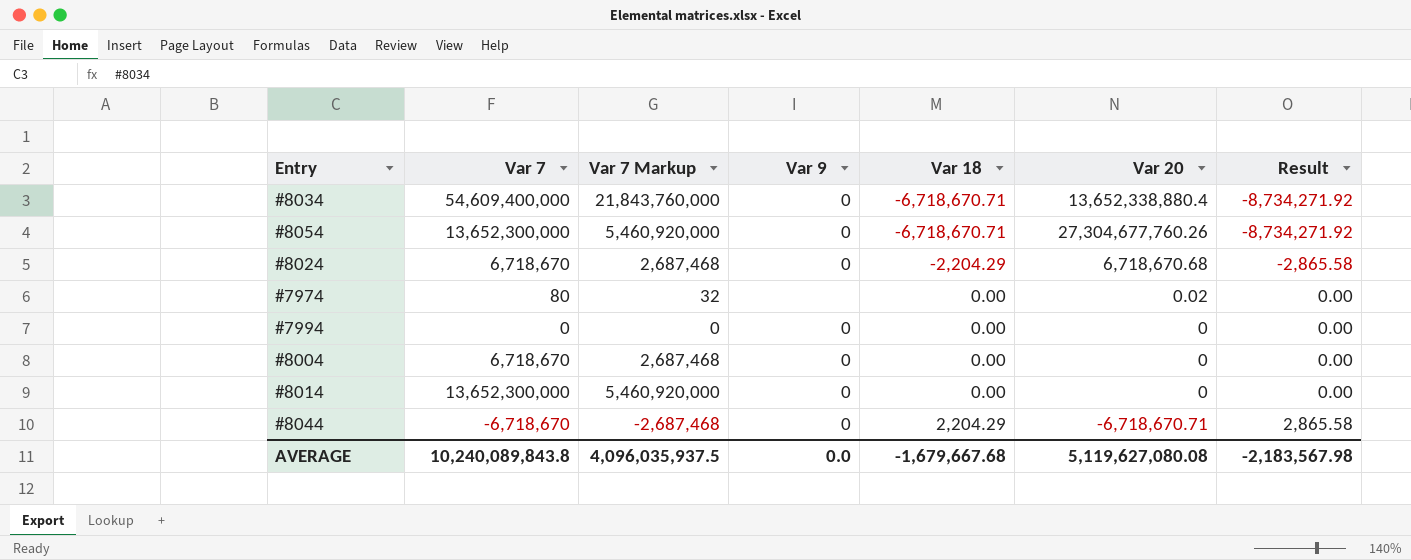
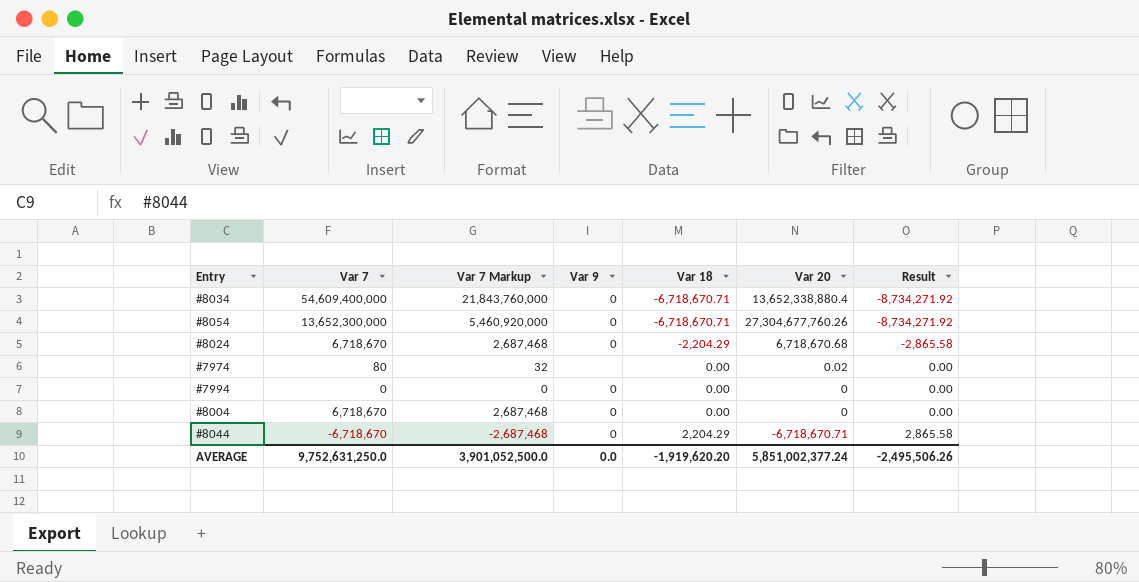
row #8014: 13,652,300,000 | 5,460,920,000 | 0 | 0.00 | 0 | 0.00 -> none
AVERAGE | Var 7: 10,240,089,843.8 -> 9,752,631,250.0
AVERAGE | Var 7 Markup: 4,096,035,937.5 -> 3,901,052,500.0
AVERAGE | Var 18: -1,679,667.68 -> -1,919,620.20
AVERAGE | Var 20: 5,119,627,080.08 -> 5,851,002,377.24
AVERAGE | Result: -2,183,567.98 -> -2,495,506.26

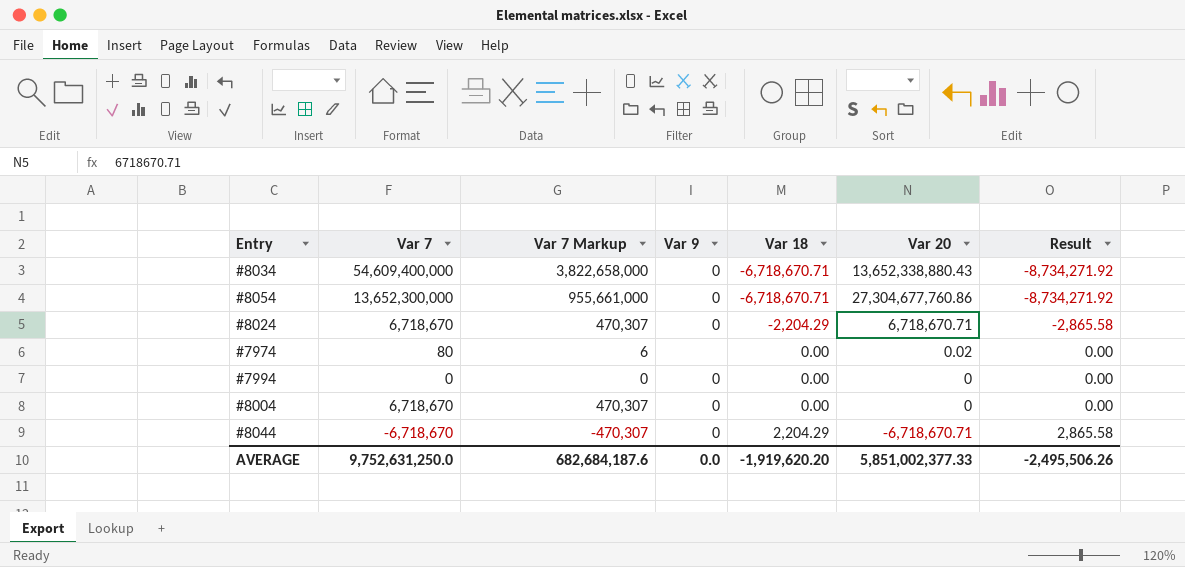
column Var 7 Markup | formula: [Var 7] * 0.4 -> [Var 7] * 0.07
#8034 | Var 20: 13,652,338,880.4 -> 13,652,338,880.43
#8054 | Var 20: 27,304,677,760.26 -> 27,304,677,760.86
#8024 | Var 20: 6,718,670.68 -> 6,718,670.71
AVERAGE | Var 7 Markup: 3,901,052,500.0 -> 682,684,187.6
AVERAGE | Var 20: 5,851,002,377.24 -> 5,851,002,377.33

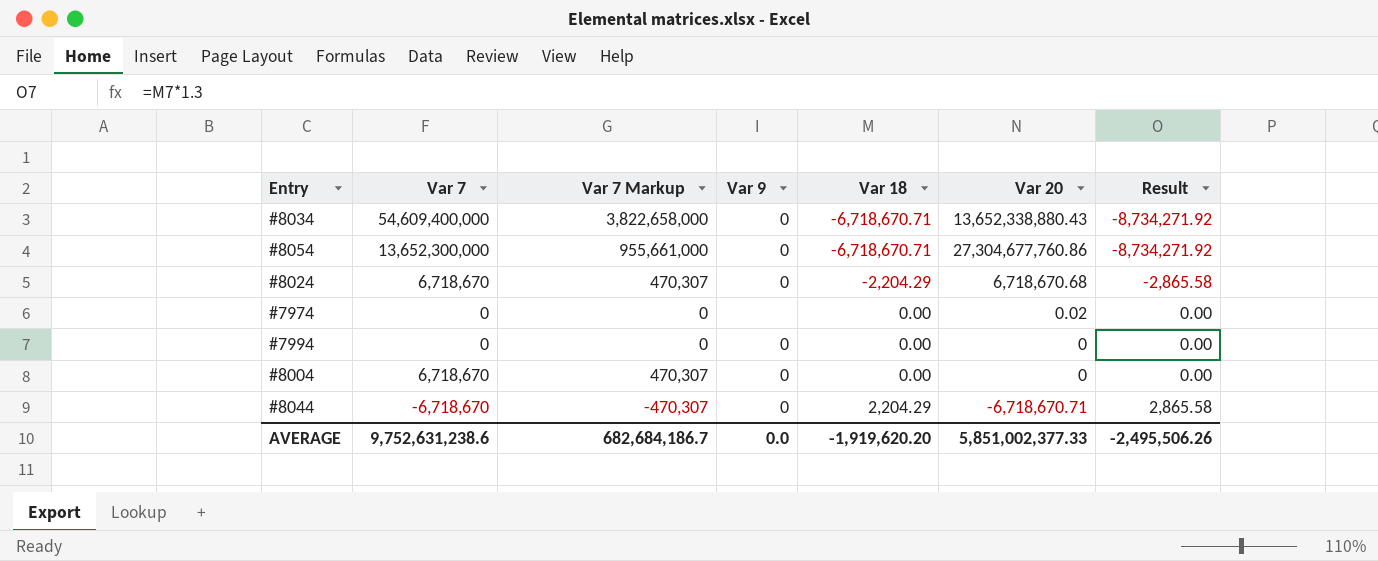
#8024 | Var 20: 6,718,670.71 -> 6,718,670.68
#7974 | Var 7: 80 -> 0
#7974 | Var 7 Markup: 6 -> 0
AVERAGE | Var 7: 9,752,631,250.0 -> 9,752,631,238.6
AVERAGE | Var 7 Markup: 682,684,187.6 -> 682,684,186.7

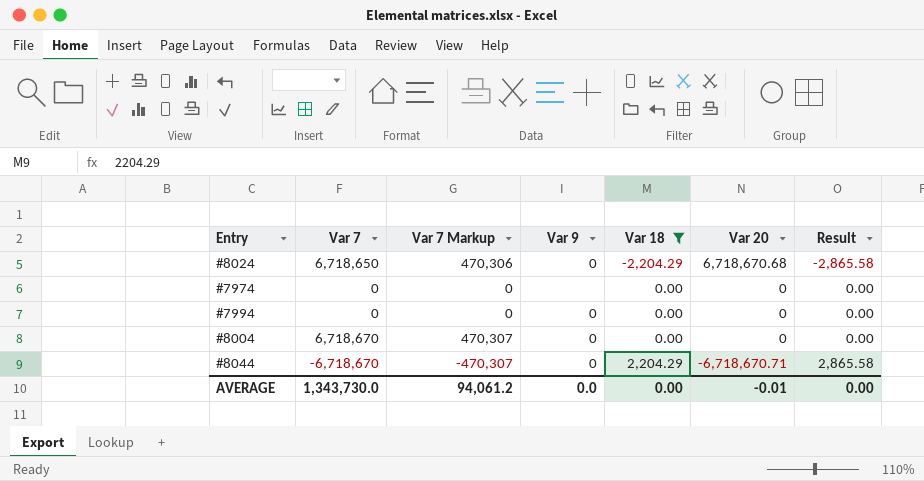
filter: none -> Var 18 != -6,718,670.71
#8024 | Var 7: 6,718,670 -> 6,718,650
#8024 | Var 7 Markup: 470,307 -> 470,306
#7974 | Var 20: 0.02 -> 0
AVERAGE | Var 7: 9,752,631,238.6 -> 1,343,730.0
AVERAGE | Var 7 Markup: 682,684,186.7 -> 94,061.2
AVERAGE | Var 18: -1,919,620.20 -> 0.00
AVERAGE | Var 20: 5,851,002,377.33 -> -0.01
AVERAGE | Result: -2,495,506.26 -> 0.00

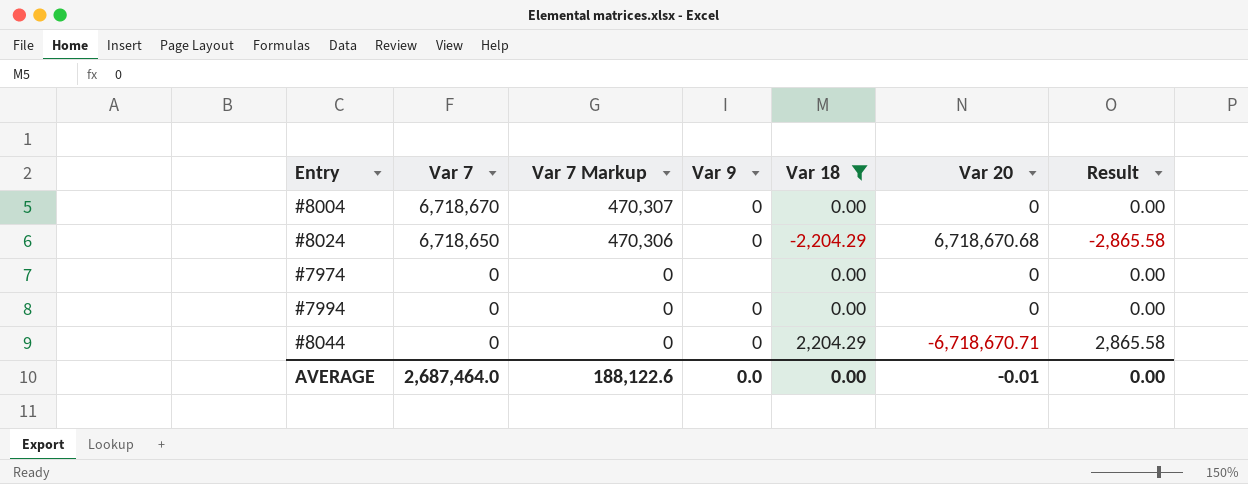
row order: Var 18 ascending -> Var 7 descending
#8044 | Var 7: -6,718,670 -> 0
#8044 | Var 7 Markup: -470,307 -> 0
AVERAGE | Var 7: 1,343,730.0 -> 2,687,464.0
AVERAGE | Var 7 Markup: 94,061.2 -> 188,122.6

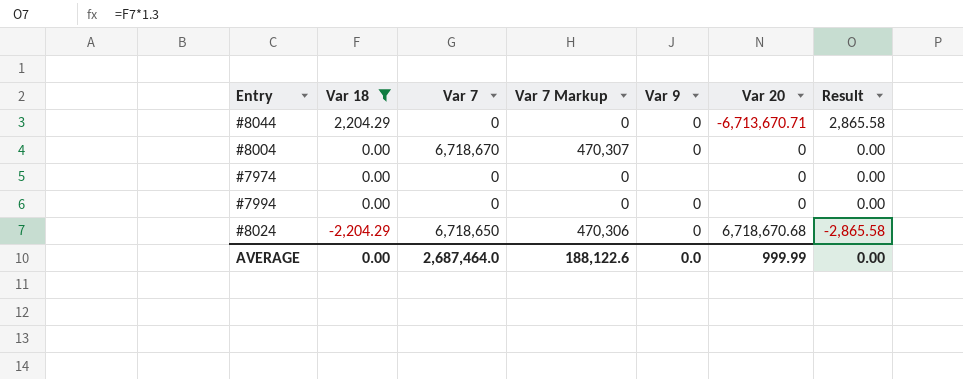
row order: Var 7 descending -> Var 18 descending
column Var 18 | position: 5 -> 2
#8044 | Var 20: -6,718,670.71 -> -6,713,670.71
AVERAGE | Var 20: -0.01 -> 999.99

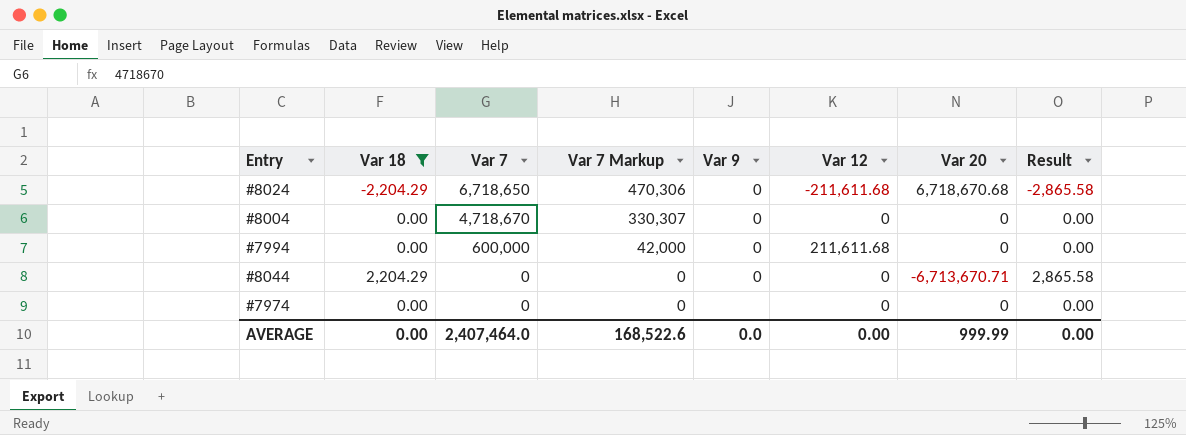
row order: Var 18 descending -> Var 7 descending
column Var 12 | position: none -> 6
#8004 | Var 7: 6,718,670 -> 4,718,670
#8004 | Var 7 Markup: 470,307 -> 330,307
#7994 | Var 7: 0 -> 600,000
#7994 | Var 7 Markup: 0 -> 42,000
AVERAGE | Var 7: 2,687,464.0 -> 2,407,464.0
AVERAGE | Var 7 Markup: 188,122.6 -> 168,522.6

